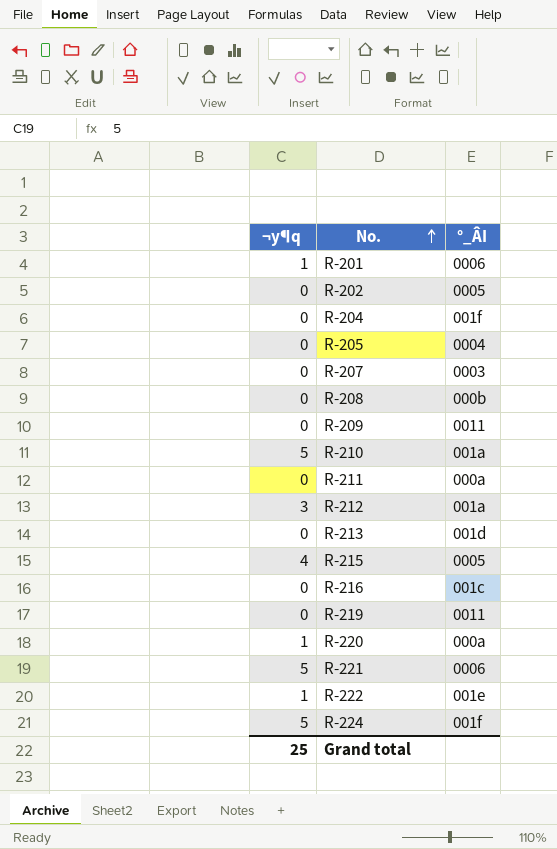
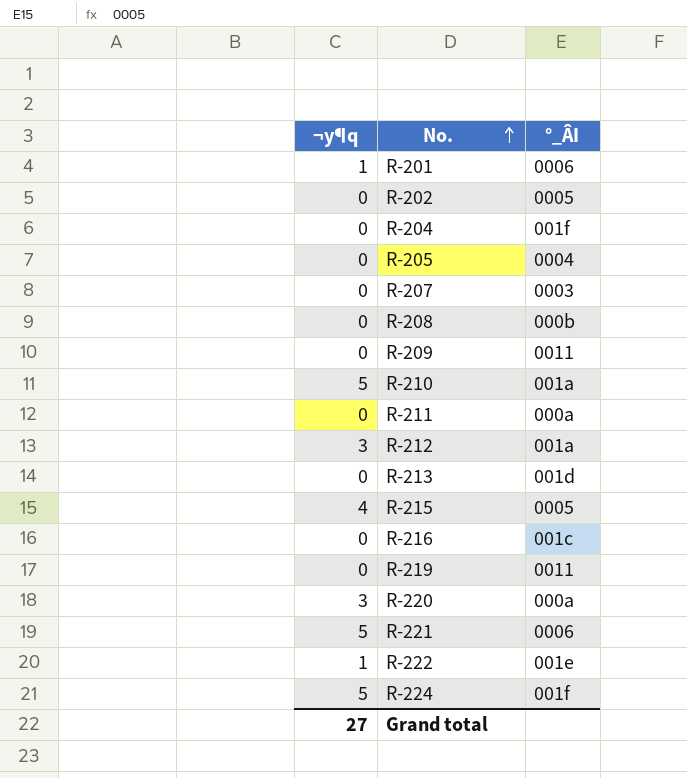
R-220 | ¬y¶q: 1 -> 3
Grand total | ¬y¶q: 25 -> 27

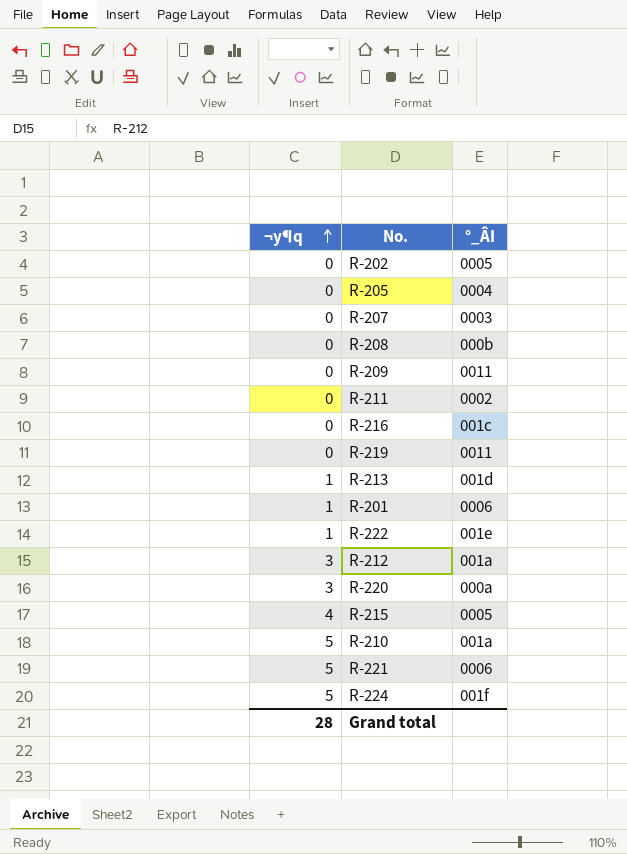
row order: No. ascending -> ¬y¶q ascending
row R-204: 0 | 001f -> none
R-211 | °_ÂI: 000a -> 0002
R-213 | ¬y¶q: 0 -> 1
Grand total | ¬y¶q: 27 -> 28

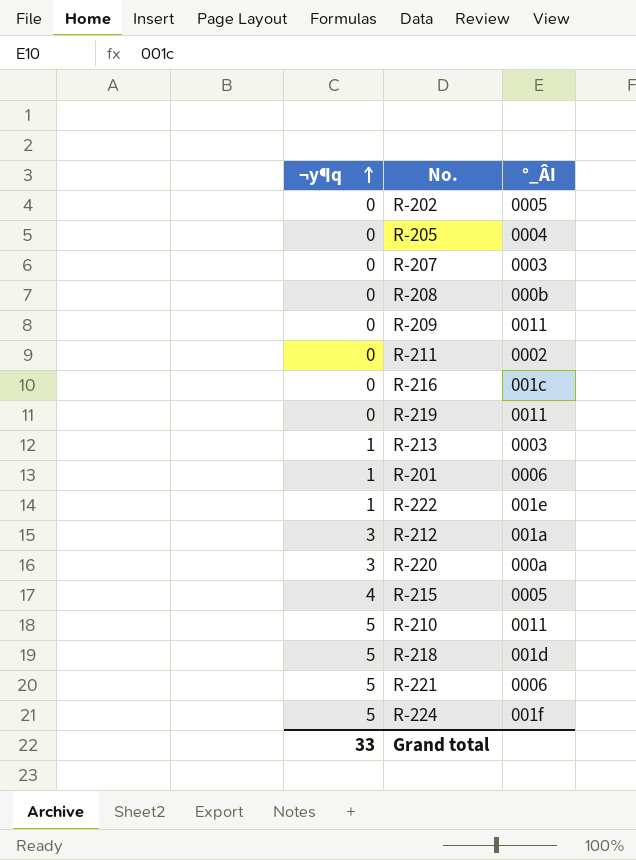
R-213 | °_ÂI: 001d -> 0003
R-210 | °_ÂI: 001a -> 0011
row R-218: none -> 5 | 001d
Grand total | ¬y¶q: 28 -> 33

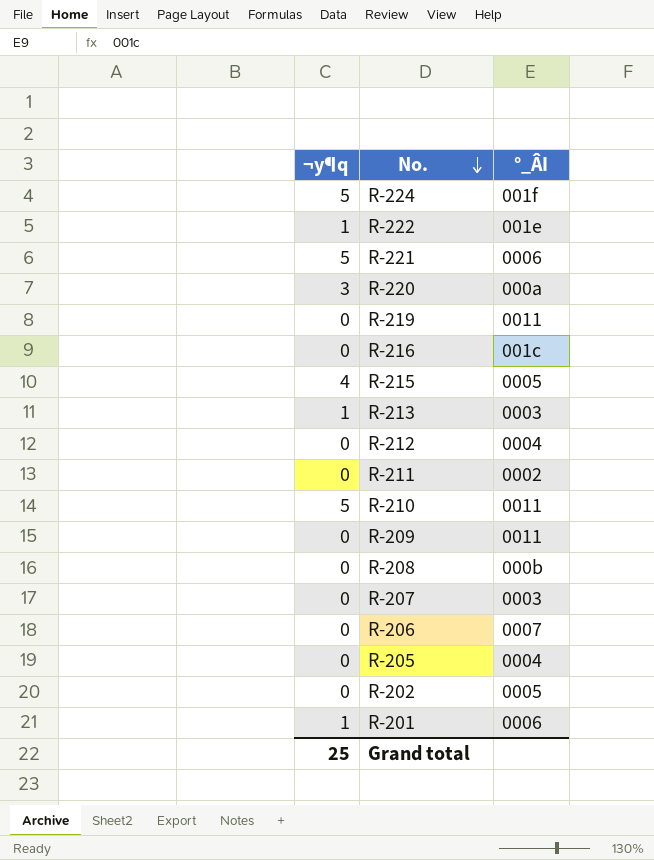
row order: ¬y¶q ascending -> No. descending
row R-218: 5 | 001d -> none
R-212 | ¬y¶q: 3 -> 0
R-212 | °_ÂI: 001a -> 0004
row R-206: none -> 0 | 0007
Grand total | ¬y¶q: 33 -> 25

